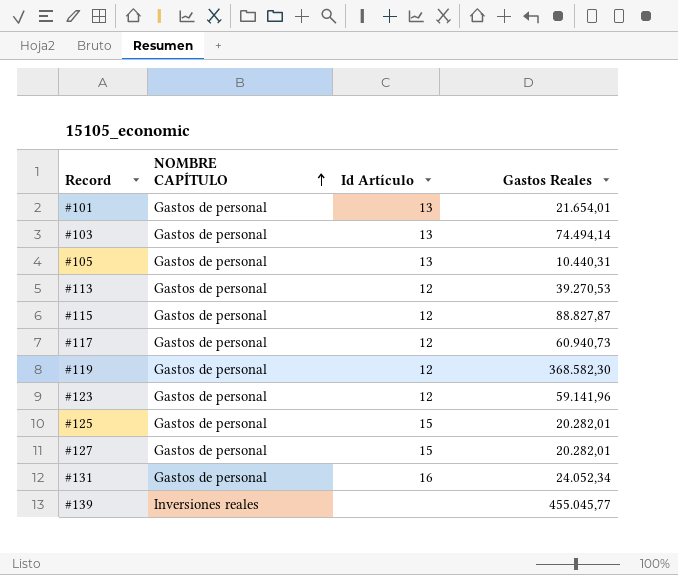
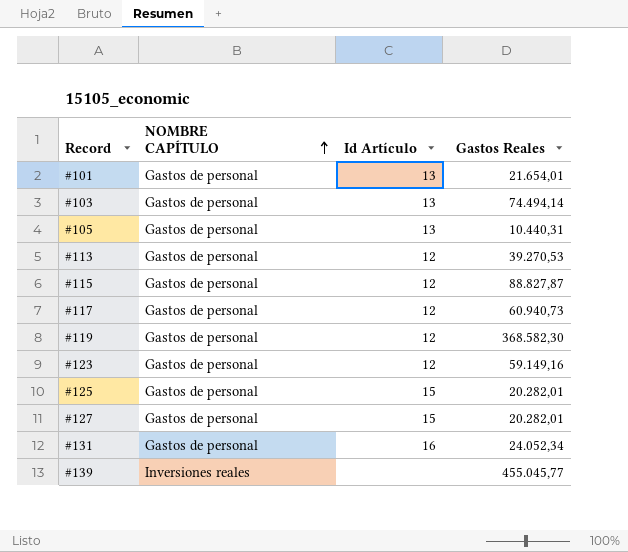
#123 | Gastos Reales: 59.141,96 -> 59.149,16

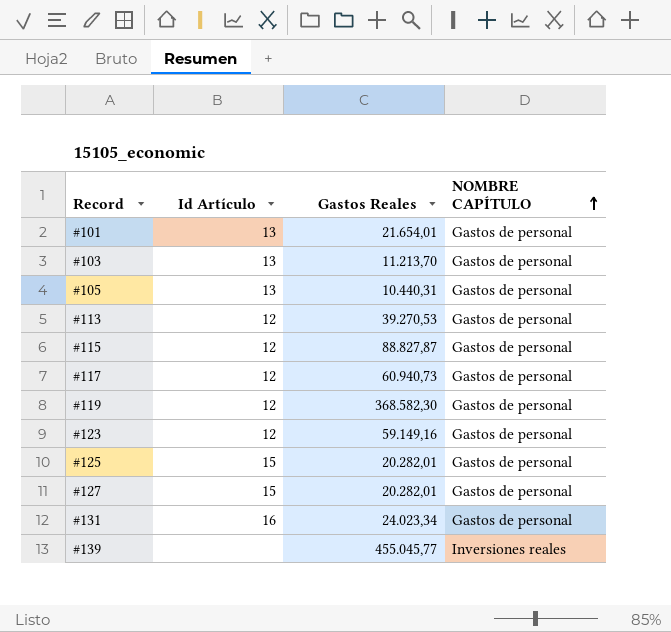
column NOMBRE CAPÍTULO | position: 2 -> 4
#103 | Gastos Reales: 74.494,14 -> 11.213,70
#131 | Gastos Reales: 24.052,34 -> 24.023,34

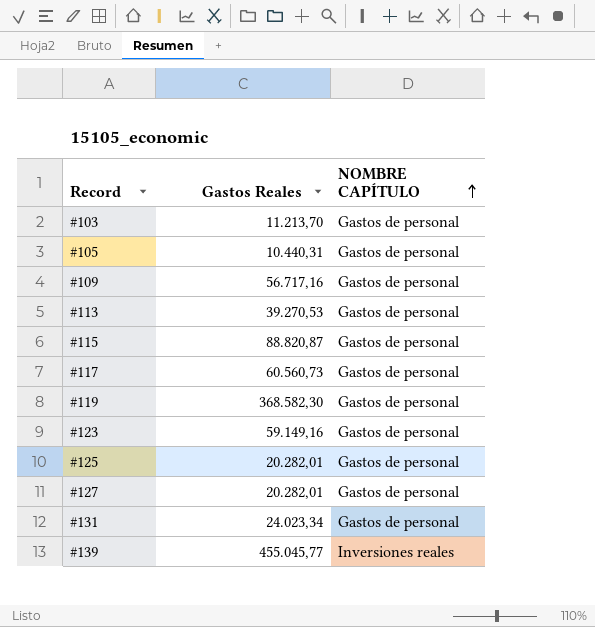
column Id Artículo | position: 2 -> none
row #101: 13 | 21.654,01 | Gastos de personal -> none
row #109: none -> 56.717,16 | Gastos de personal
#115 | Gastos Reales: 88.827,87 -> 88.820,87
#117 | Gastos Reales: 60.940,73 -> 60.560,73

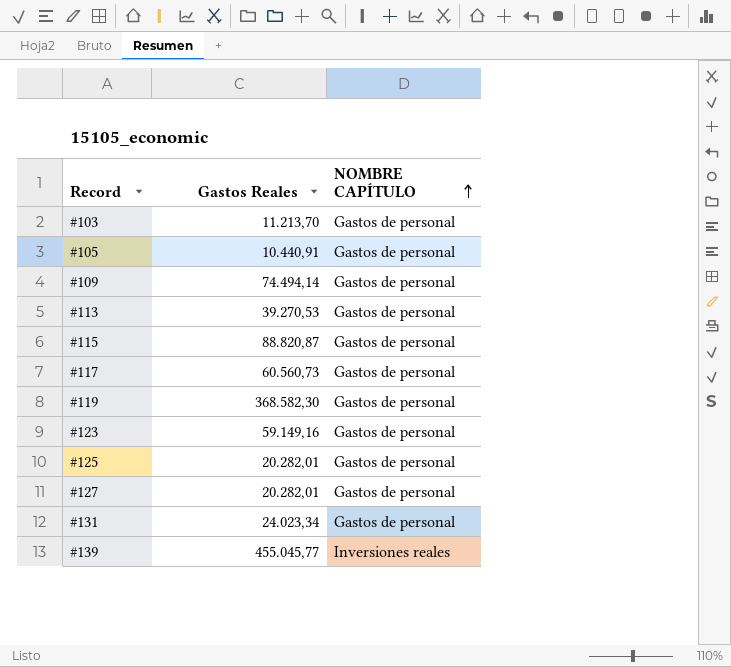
#105 | Gastos Reales: 10.440,31 -> 10.440,91
#109 | Gastos Reales: 56.717,16 -> 74.494,14

